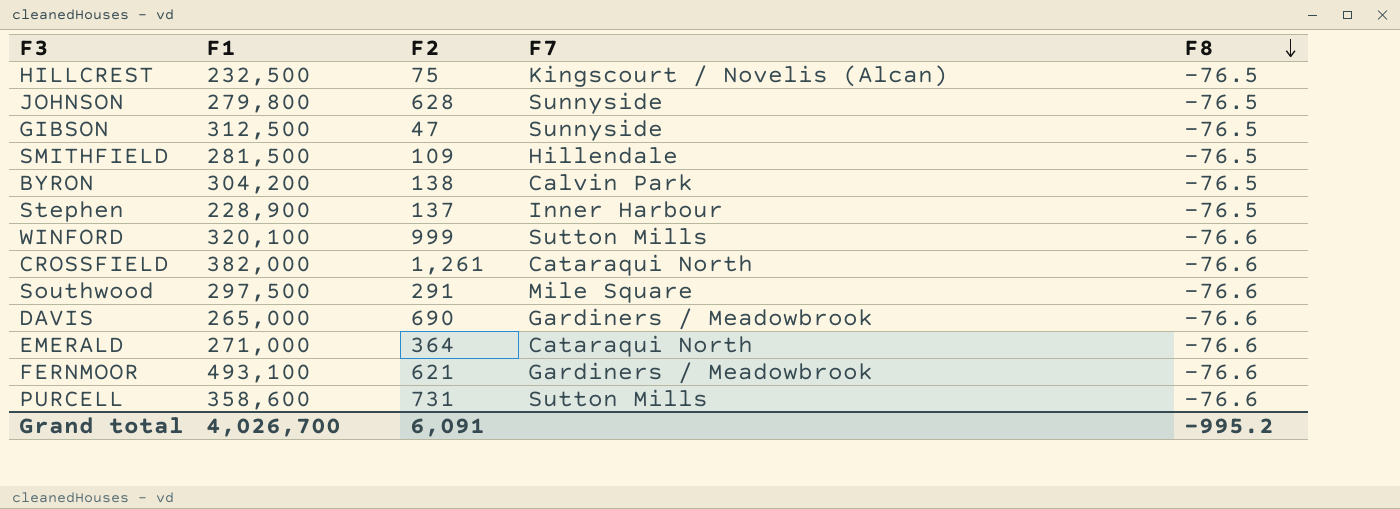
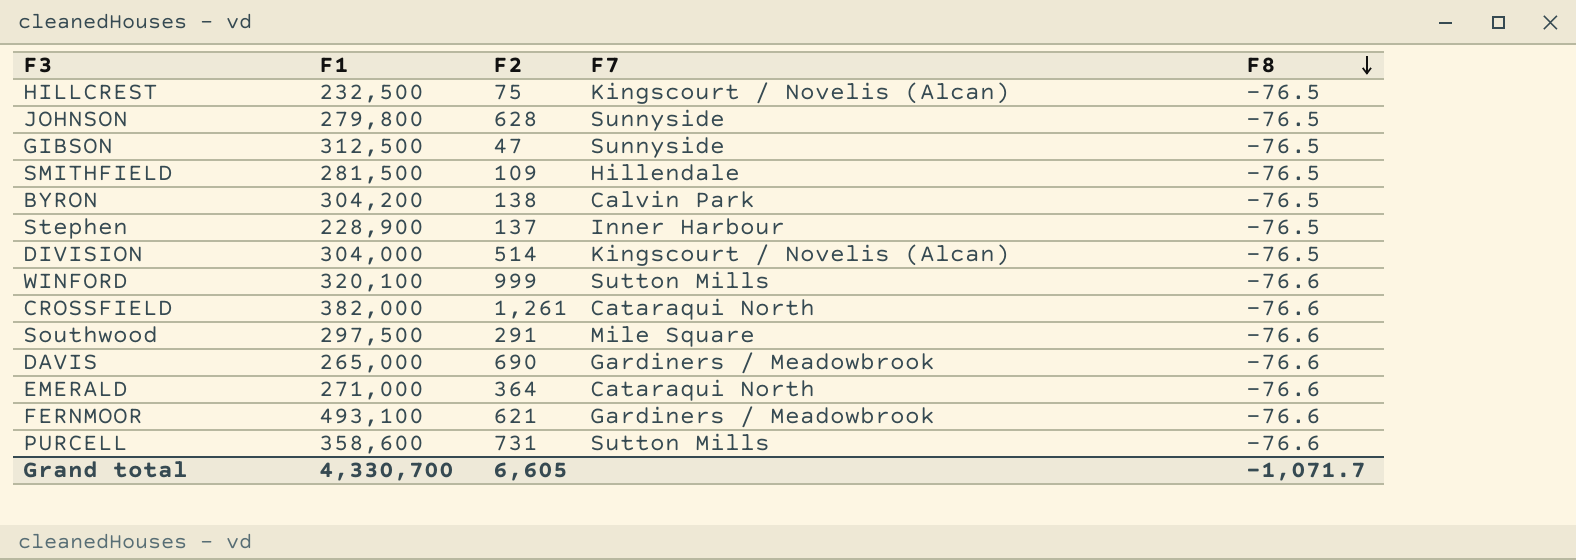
row DIVISION: none -> 304,000 | 514 | Kingscourt / Novelis (Alcan) | -76.5
Grand total | F1: 4,026,700 -> 4,330,700
Grand total | F2: 6,091 -> 6,605
Grand total | F8: -995.2 -> -1,071.7

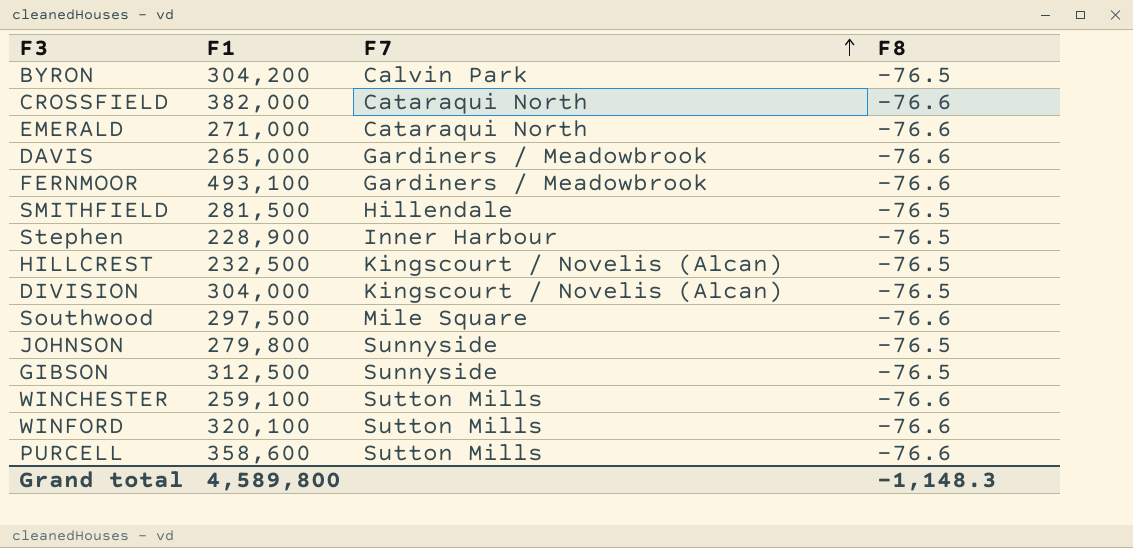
row order: F8 descending -> F7 ascending
column F2 | position: 3 -> none
row WINCHESTER: none -> 259,100 | Sutton Mills | -76.6
Grand total | F1: 4,330,700 -> 4,589,800
Grand total | F8: -1,071.7 -> -1,148.3

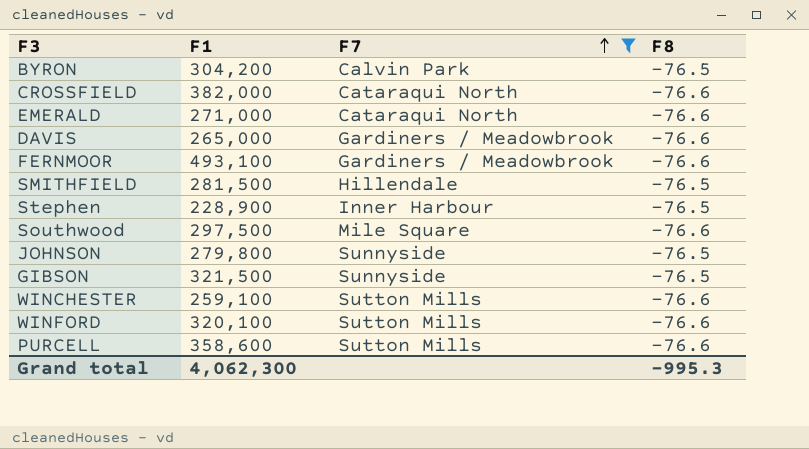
filter: none -> F7 != Kingscourt / Novelis (Alcan)
GIBSON | F1: 312,500 -> 321,500
Grand total | F1: 4,589,800 -> 4,062,300
Grand total | F8: -1,148.3 -> -995.3

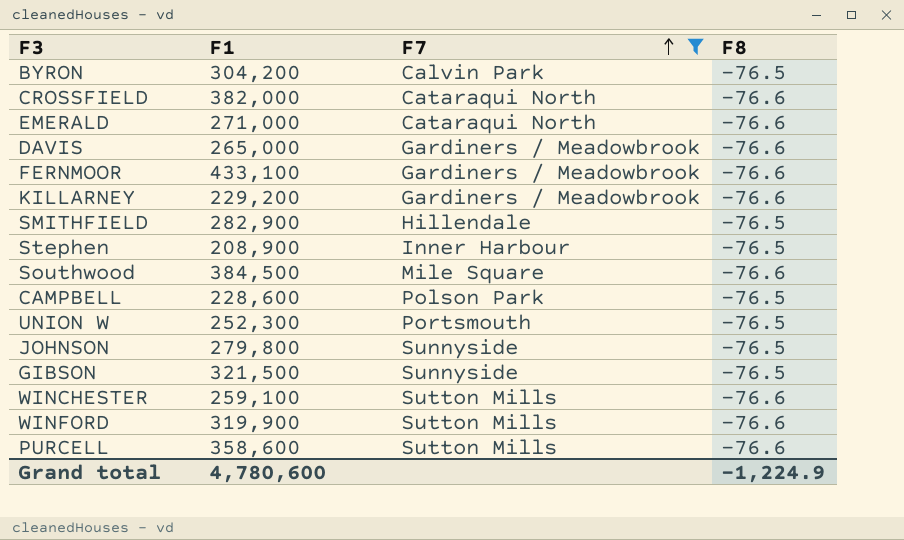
FERNMOOR | F1: 493,100 -> 433,100
row KILLARNEY: none -> 229,200 | Gardiners / Meadowbrook | -76.6
SMITHFIELD | F1: 281,500 -> 282,900
Stephen | F1: 228,900 -> 208,900
Southwood | F1: 297,500 -> 384,500
row CAMPBELL: none -> 228,600 | Polson Park | -76.5
row UNION W: none -> 252,300 | Portsmouth | -76.5
WINFORD | F1: 320,100 -> 319,900
Grand total | F1: 4,062,300 -> 4,780,600
Grand total | F8: -995.3 -> -1,224.9

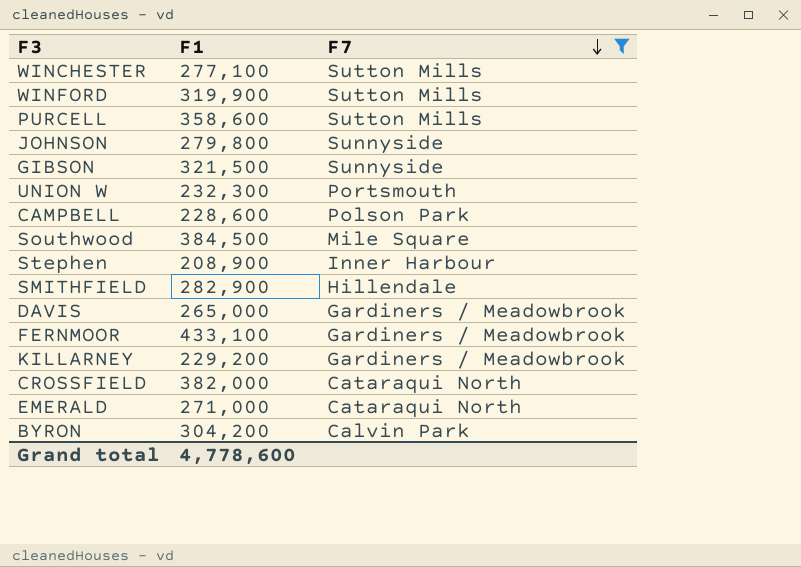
row order: F7 ascending -> F7 descending
column F8 | position: 4 -> none
WINCHESTER | F1: 259,100 -> 277,100
UNION W | F1: 252,300 -> 232,300
Grand total | F1: 4,780,600 -> 4,778,600

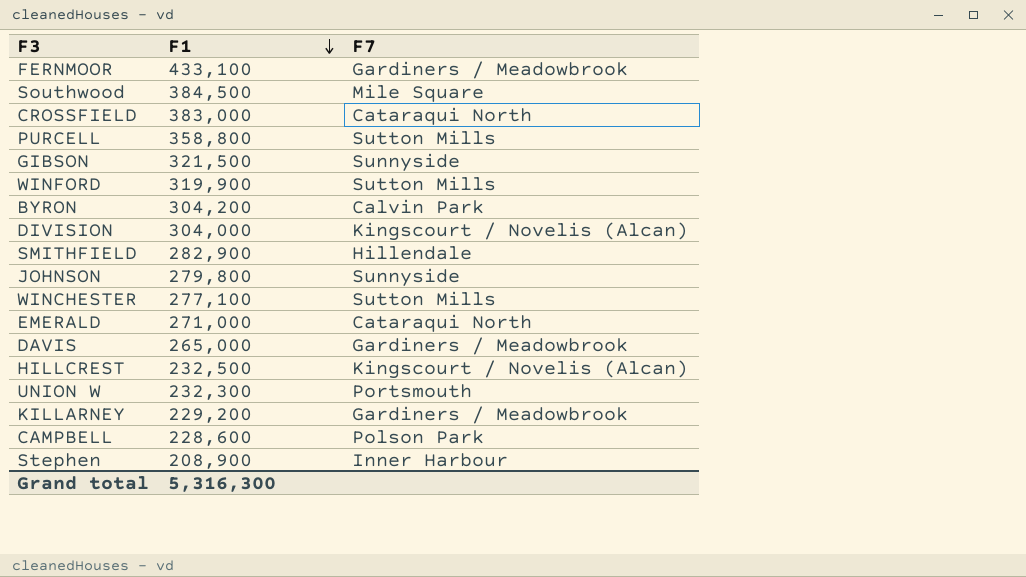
filter: F7 != Kingscourt / Novelis (Alcan) -> none
row order: F7 descending -> F1 descending
CROSSFIELD | F1: 382,000 -> 383,000
PURCELL | F1: 358,600 -> 358,800
Grand total | F1: 4,778,600 -> 5,316,300

